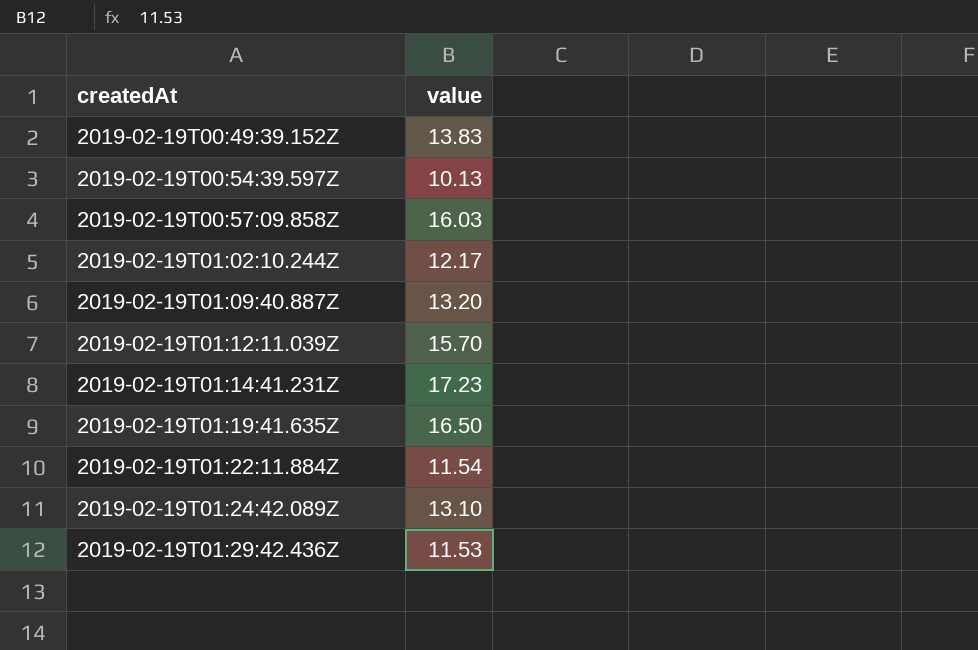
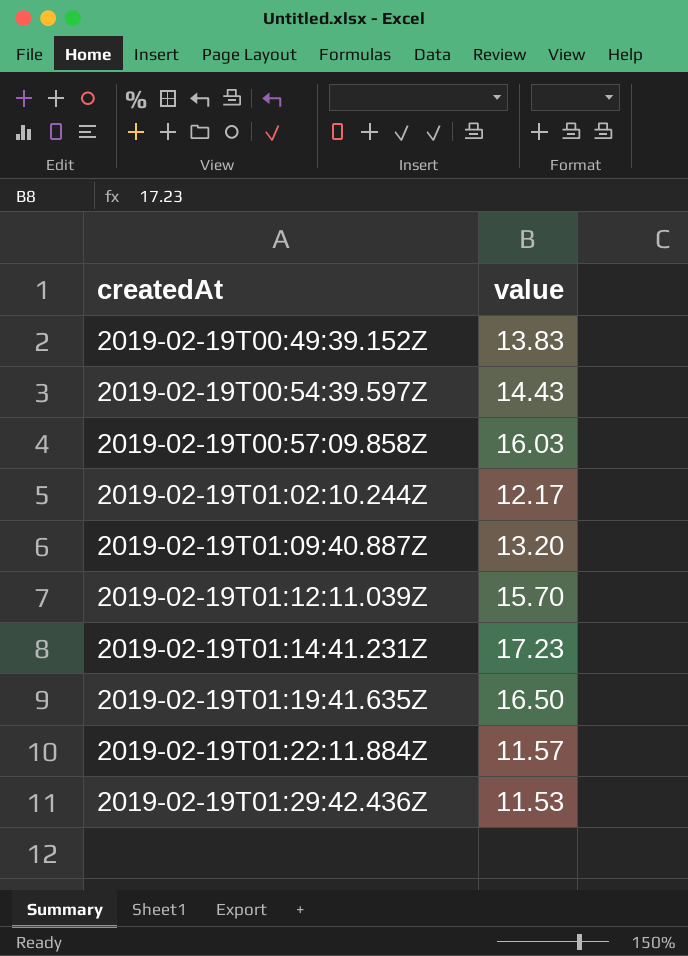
row 2019-02-19T01:24:42.089Z: 13.10 -> none
2019-02-19T00:54:39.597Z | value: 10.13 -> 14.43
2019-02-19T01:22:11.884Z | value: 11.54 -> 11.57

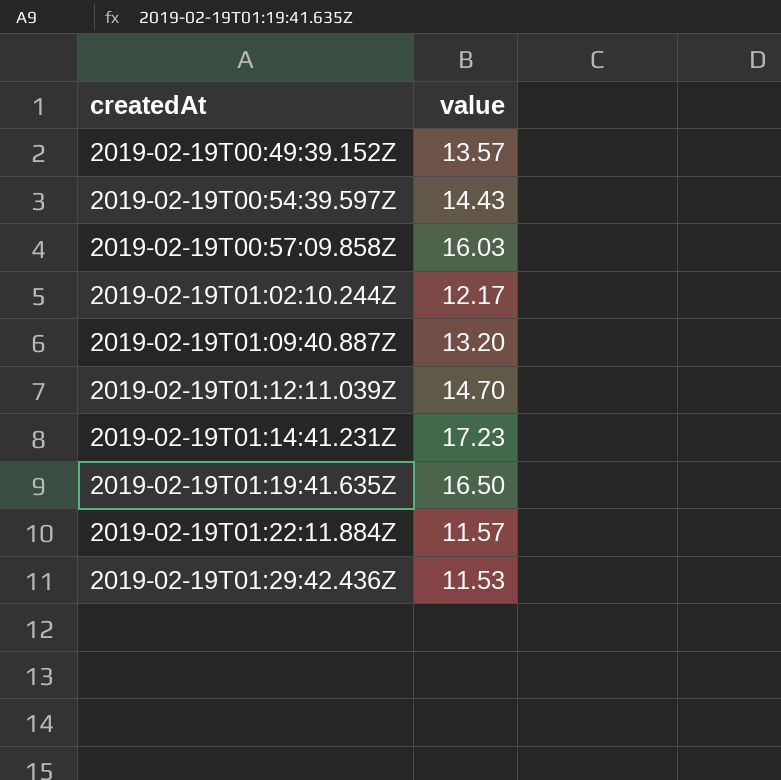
2019-02-19T00:49:39.152Z | value: 13.83 -> 13.57
2019-02-19T01:12:11.039Z | value: 15.70 -> 14.70

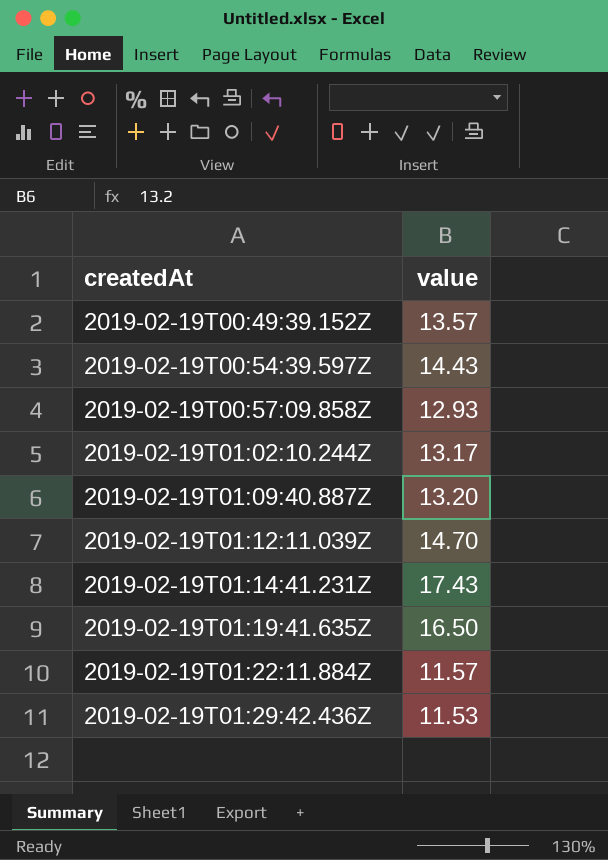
2019-02-19T00:57:09.858Z | value: 16.03 -> 12.93
2019-02-19T01:02:10.244Z | value: 12.17 -> 13.17
2019-02-19T01:14:41.231Z | value: 17.23 -> 17.43

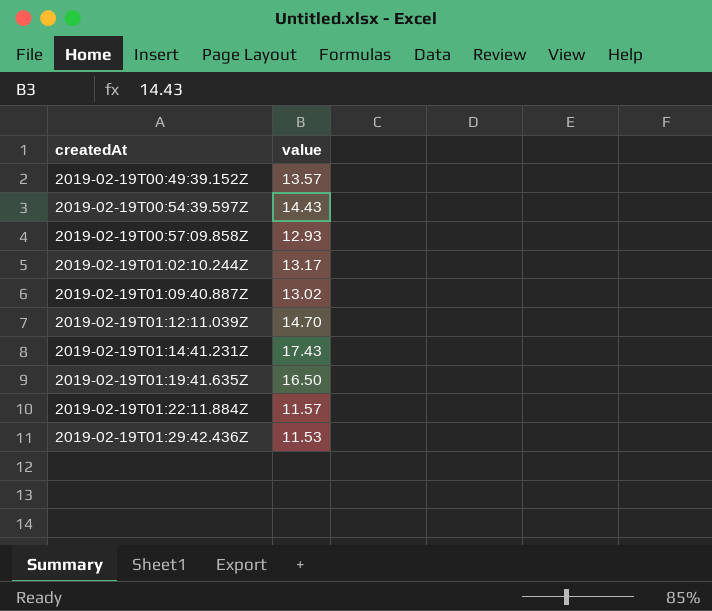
2019-02-19T01:09:40.887Z | value: 13.20 -> 13.02

